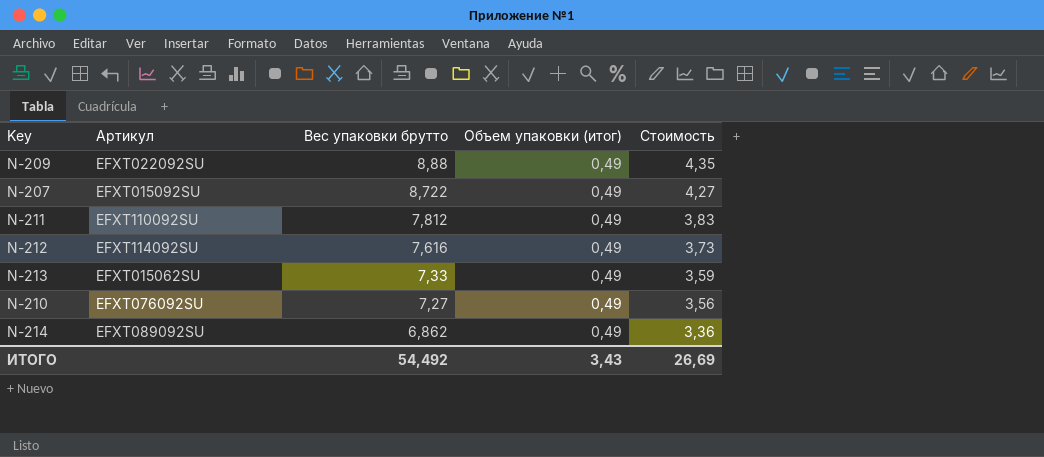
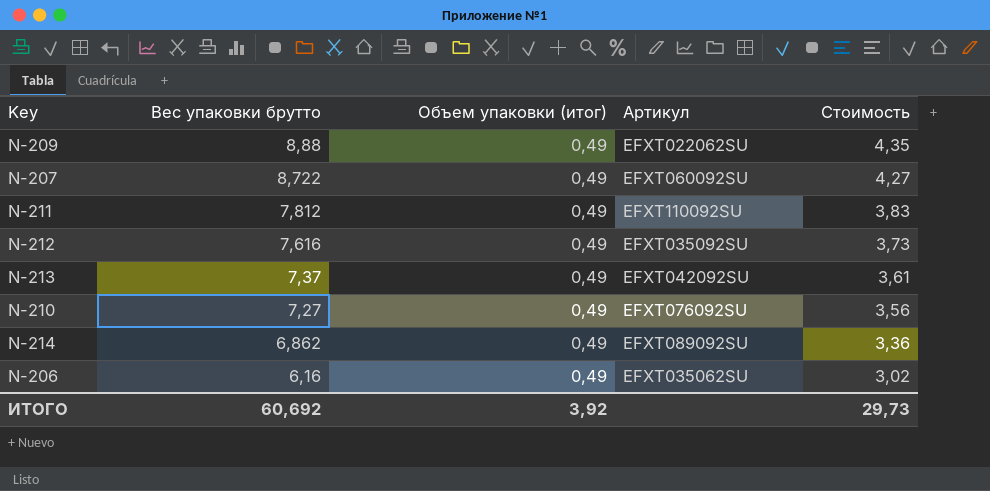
column Артикул | position: 2 -> 4
N-209 | Артикул: EFXT022092SU -> EFXT022062SU
N-207 | Артикул: EFXT015092SU -> EFXT060092SU
N-212 | Артикул: EFXT114092SU -> EFXT035092SU
N-213 | Вес упаковки брутто: 7,33 -> 7,37
N-213 | Артикул: EFXT015062SU -> EFXT042092SU
N-213 | Стоимость: 3,59 -> 3,61
row N-206: none -> 6,16 | 0,49 | EFXT035062SU | 3,02
ИТОГО | Вес упаковки брутто: 54,492 -> 60,692
ИТОГО | Объем упаковки (итог): 3,43 -> 3,92
ИТОГО | Стоимость: 26,69 -> 29,73

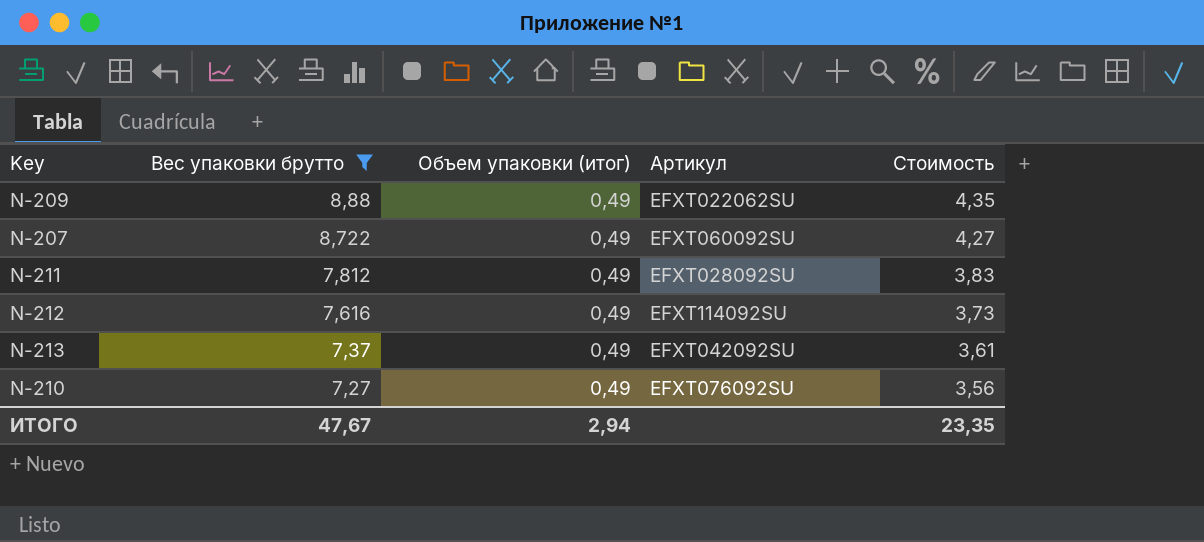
filter: none -> Вес упаковки брутто >= 7,27
N-211 | Артикул: EFXT110092SU -> EFXT028092SU
N-212 | Артикул: EFXT035092SU -> EFXT114092SU
ИТОГО | Вес упаковки брутто: 60,692 -> 47,67
ИТОГО | Объем упаковки (итог): 3,92 -> 2,94
ИТОГО | Стоимость: 29,73 -> 23,35

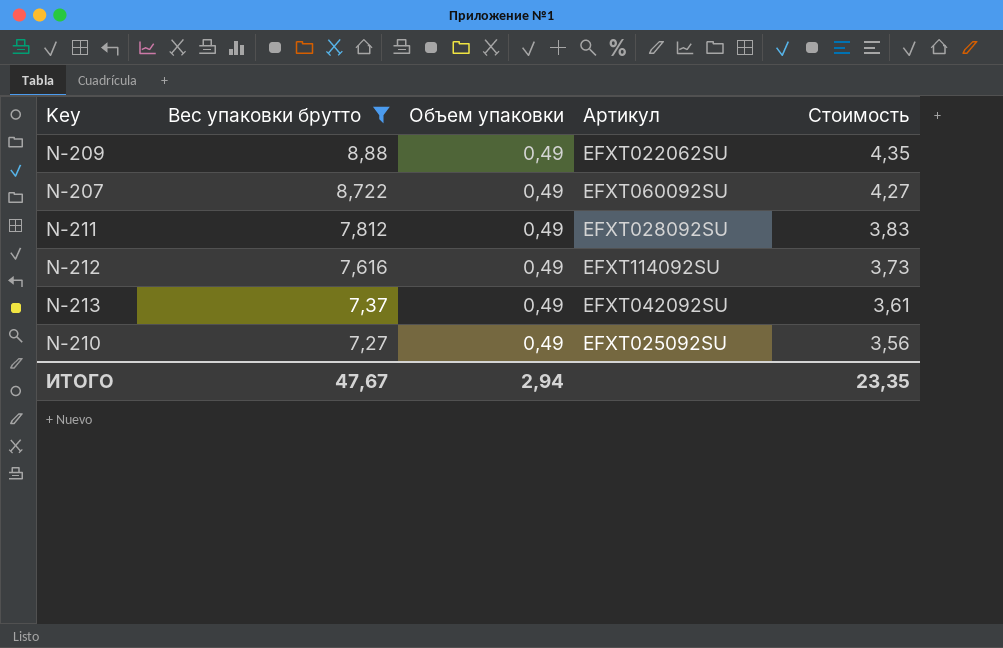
column name: Объем упаковки (итог) -> Объем упаковки
N-210 | Артикул: EFXT076092SU -> EFXT025092SU

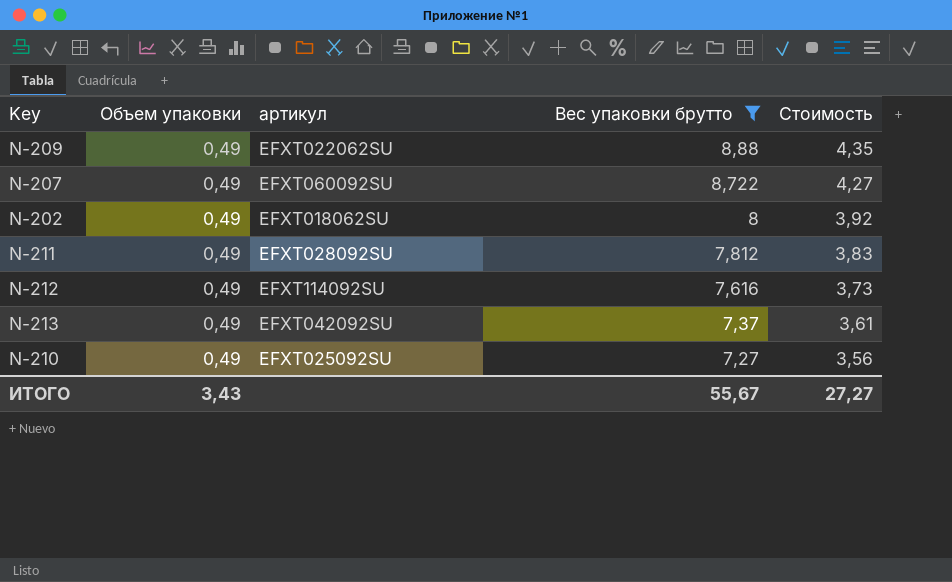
column name: Артикул -> артикул
column Вес упаковки брутто | position: 2 -> 4
row N-202: none -> 0,49 | EFXT018062SU | 8 | 3,92
ИТОГО | Объем упаковки: 2,94 -> 3,43
ИТОГО | Вес упаковки брутто: 47,67 -> 55,67
ИТОГО | Стоимость: 23,35 -> 27,27

